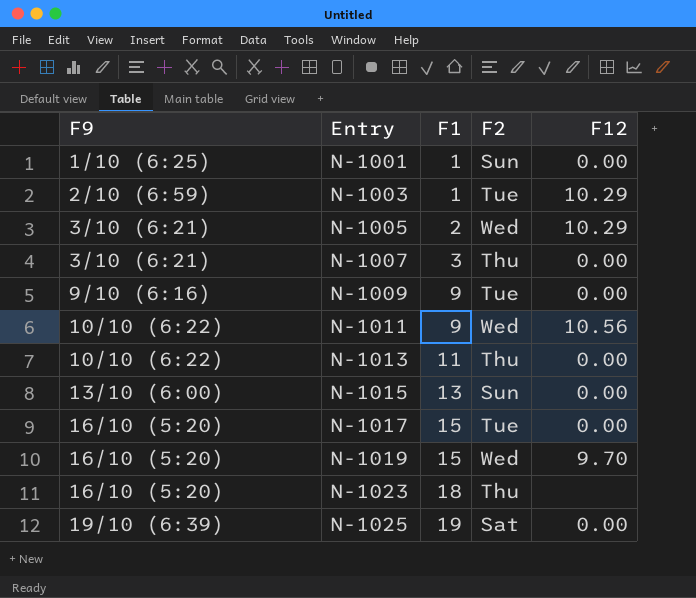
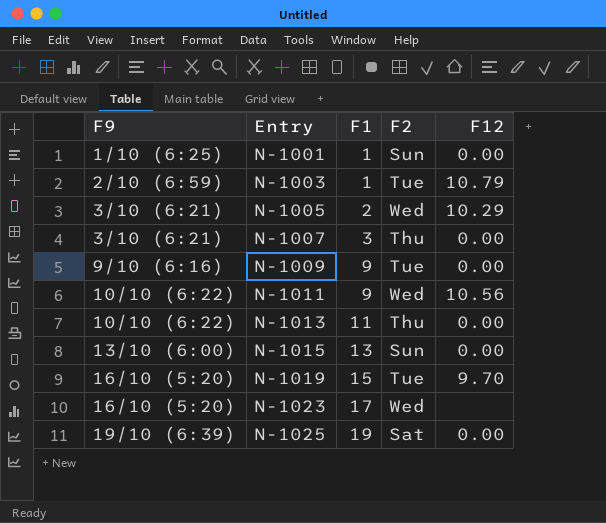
row N-1017: 16/10 (5:20) | 15 | Tue | 0.00 -> none
N-1003 | F12: 10.29 -> 10.79
N-1019 | F2: Wed -> Tue
N-1023 | F1: 18 -> 17
N-1023 | F2: Thu -> Wed

